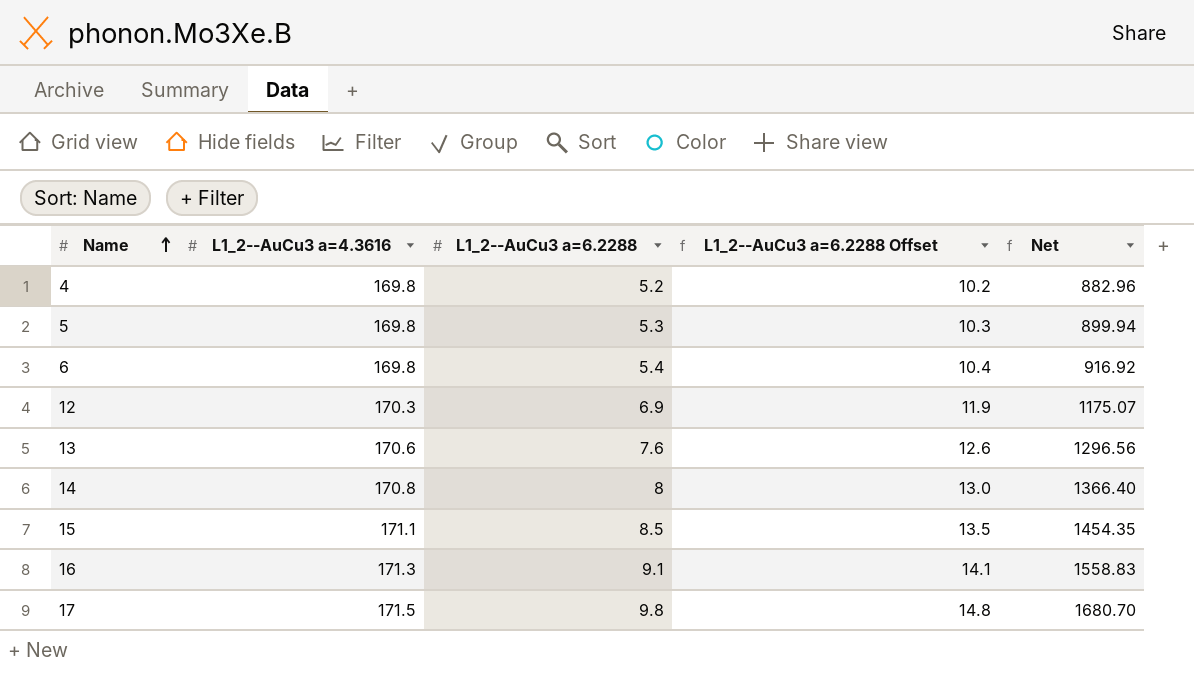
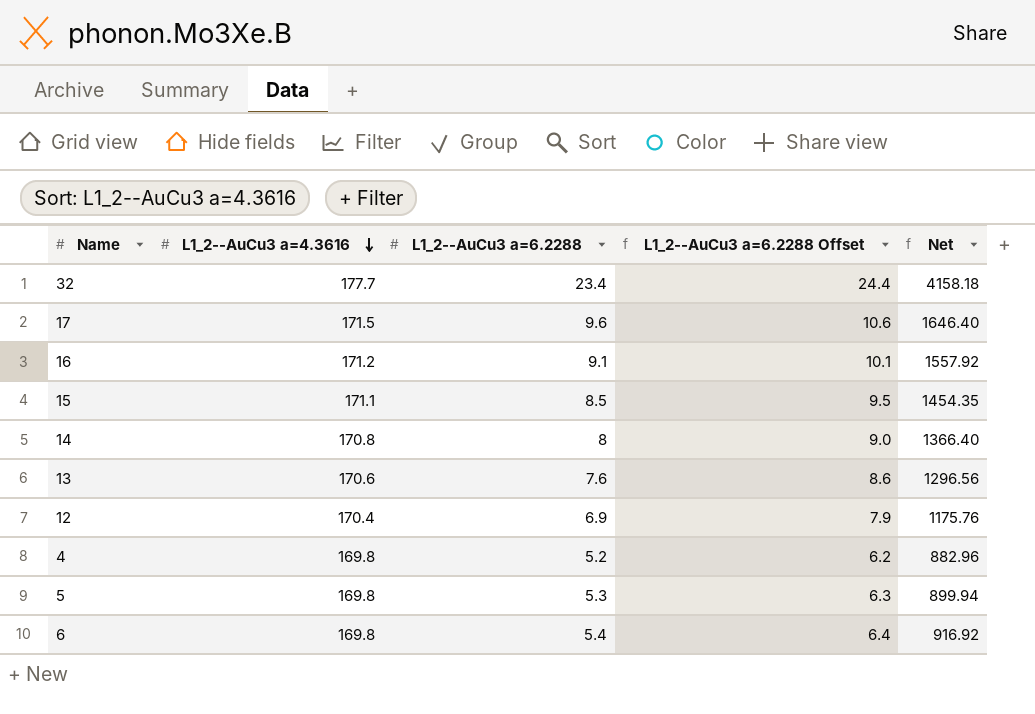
row order: Name ascending -> L1_2--AuCu3 a=4.3616 descending
column L1_2--AuCu3 a=6.2288 Offset | formula: [L1_2--AuCu3 a=6.2288] + 5 -> [L1_2--AuCu3 a=6.2288] + 1
row 32: none -> 177.7 | 23.4 | 24.4 | 4158.18
17 | L1_2--AuCu3 a=6.2288: 9.8 -> 9.6
17 | Net: 1680.70 -> 1646.40
16 | L1_2--AuCu3 a=4.3616: 171.3 -> 171.2
16 | Net: 1558.83 -> 1557.92
12 | L1_2--AuCu3 a=4.3616: 170.3 -> 170.4
12 | Net: 1175.07 -> 1175.76

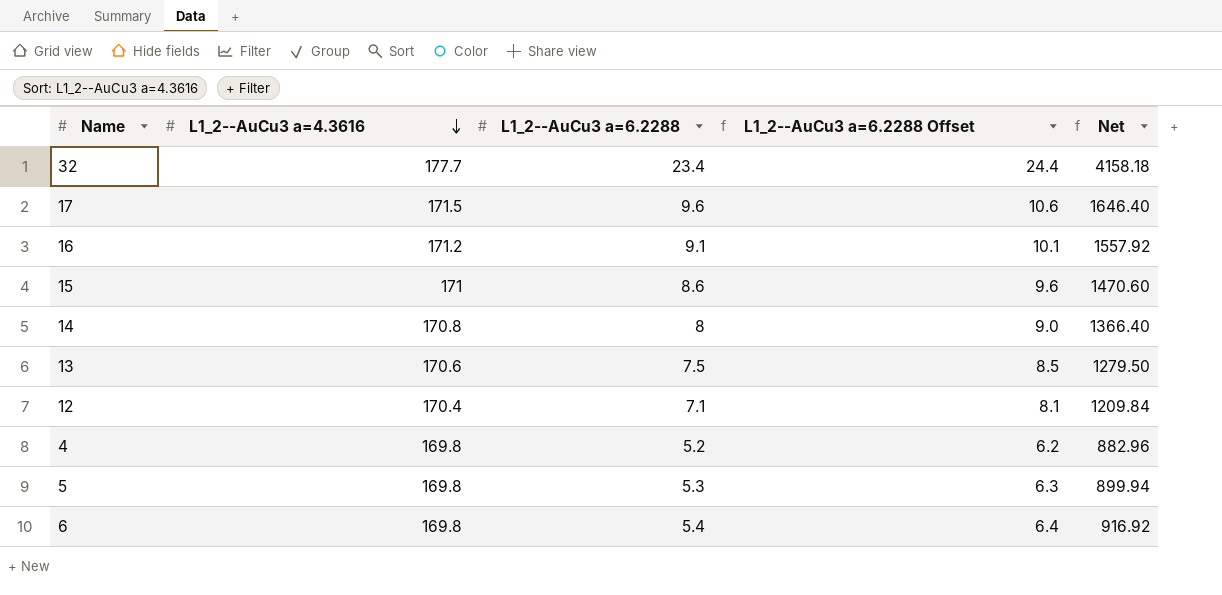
15 | L1_2--AuCu3 a=4.3616: 171.1 -> 171
15 | L1_2--AuCu3 a=6.2288: 8.5 -> 8.6
15 | L1_2--AuCu3 a=6.2288 Offset: 9.5 -> 9.6
15 | Net: 1454.35 -> 1470.60
13 | L1_2--AuCu3 a=6.2288: 7.6 -> 7.5
13 | L1_2--AuCu3 a=6.2288 Offset: 8.6 -> 8.5
13 | Net: 1296.56 -> 1279.50
12 | L1_2--AuCu3 a=6.2288: 6.9 -> 7.1
12 | L1_2--AuCu3 a=6.2288 Offset: 7.9 -> 8.1
12 | Net: 1175.76 -> 1209.84

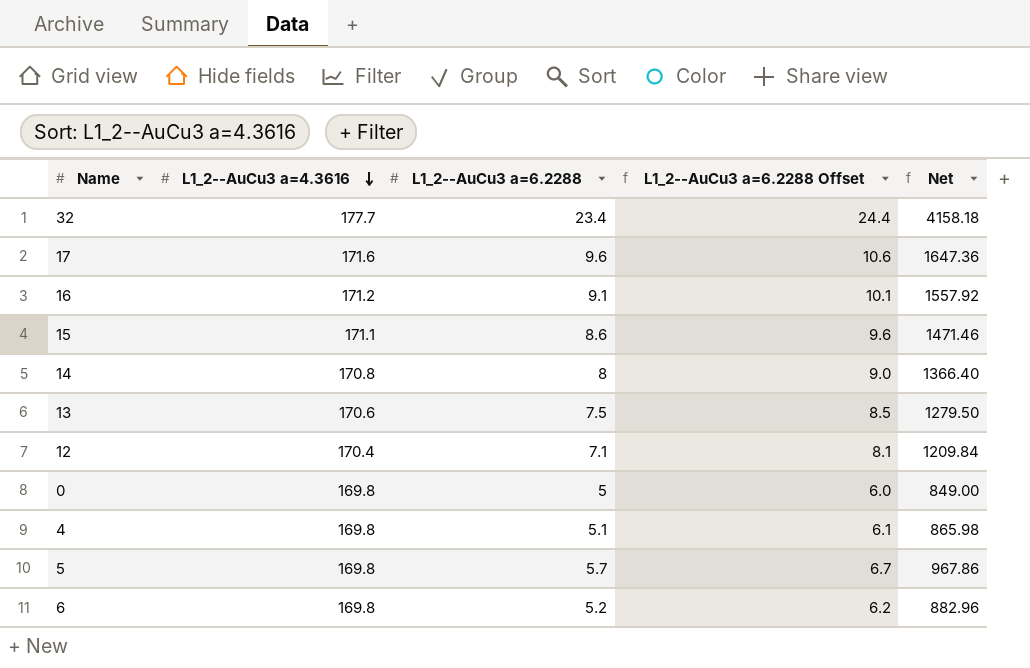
17 | L1_2--AuCu3 a=4.3616: 171.5 -> 171.6
17 | Net: 1646.40 -> 1647.36
15 | L1_2--AuCu3 a=4.3616: 171 -> 171.1
15 | Net: 1470.60 -> 1471.46
row 0: none -> 169.8 | 5 | 6.0 | 849.00
4 | L1_2--AuCu3 a=6.2288: 5.2 -> 5.1
4 | L1_2--AuCu3 a=6.2288 Offset: 6.2 -> 6.1
4 | Net: 882.96 -> 865.98
5 | L1_2--AuCu3 a=6.2288: 5.3 -> 5.7
5 | L1_2--AuCu3 a=6.2288 Offset: 6.3 -> 6.7
5 | Net: 899.94 -> 967.86
6 | L1_2--AuCu3 a=6.2288: 5.4 -> 5.2
6 | L1_2--AuCu3 a=6.2288 Offset: 6.4 -> 6.2
6 | Net: 916.92 -> 882.96

